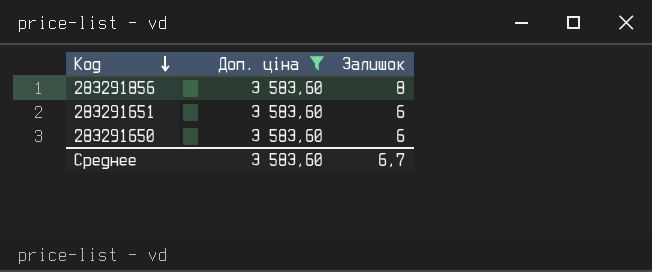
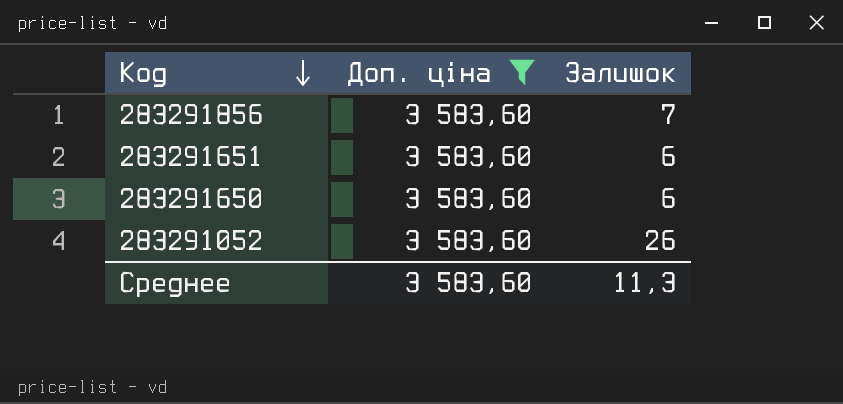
283291856 | Залишок: 8 -> 7
row 283291052: none -> 3 583,60 | 26
Среднее | Залишок: 6,7 -> 11,3

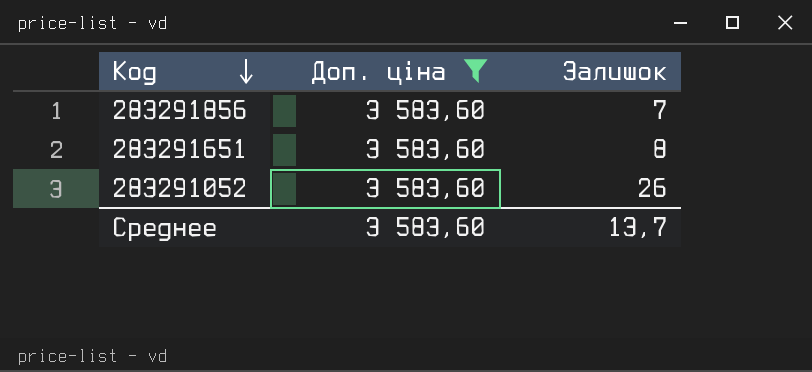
row 283291650: 3 583,60 | 6 -> none
283291651 | Залишок: 6 -> 8
Среднее | Залишок: 11,3 -> 13,7

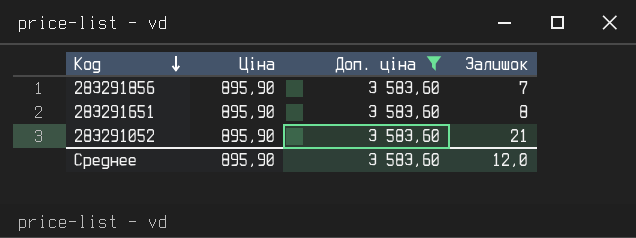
column Ціна | position: none -> 2
283291052 | Залишок: 26 -> 21
Среднее | Залишок: 13,7 -> 12,0

